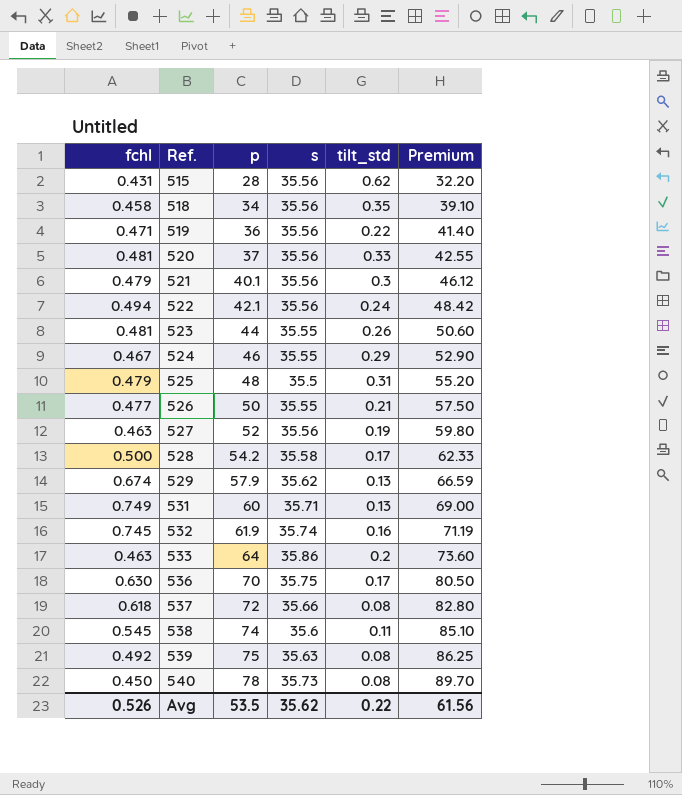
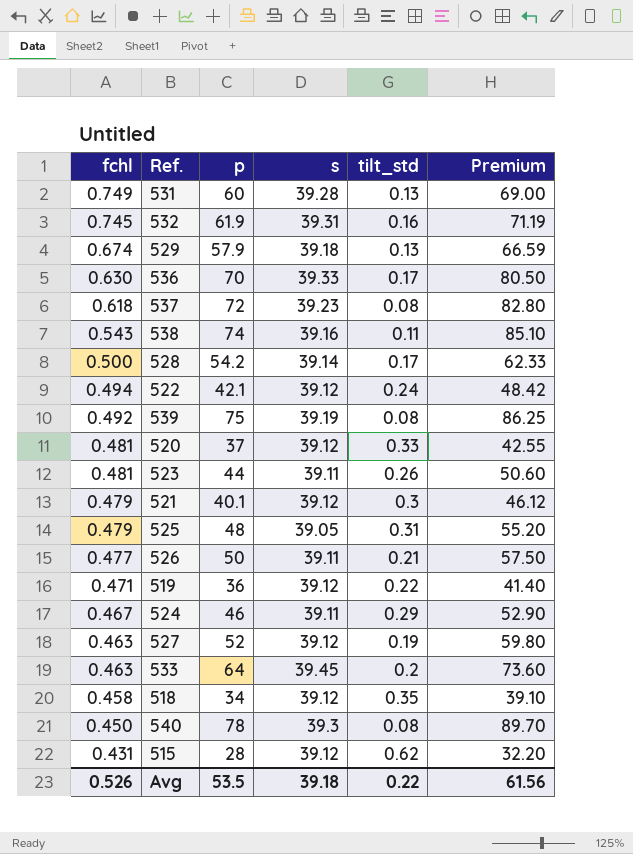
row order: Ref. ascending -> fchl descending
531 | s: 35.71 -> 39.28
532 | s: 35.74 -> 39.31
529 | s: 35.62 -> 39.18
536 | s: 35.75 -> 39.33
537 | s: 35.66 -> 39.23
538 | fchl: 0.545 -> 0.543
538 | s: 35.6 -> 39.16
528 | s: 35.58 -> 39.14
522 | s: 35.56 -> 39.12
539 | s: 35.63 -> 39.19
520 | s: 35.56 -> 39.12
523 | s: 35.55 -> 39.11
521 | s: 35.56 -> 39.12
525 | s: 35.5 -> 39.05
526 | s: 35.55 -> 39.11
519 | s: 35.56 -> 39.12
524 | s: 35.55 -> 39.11
527 | s: 35.56 -> 39.12
533 | s: 35.86 -> 39.45
518 | s: 35.56 -> 39.12
540 | s: 35.73 -> 39.3
515 | s: 35.56 -> 39.12
Avg | s: 35.62 -> 39.18

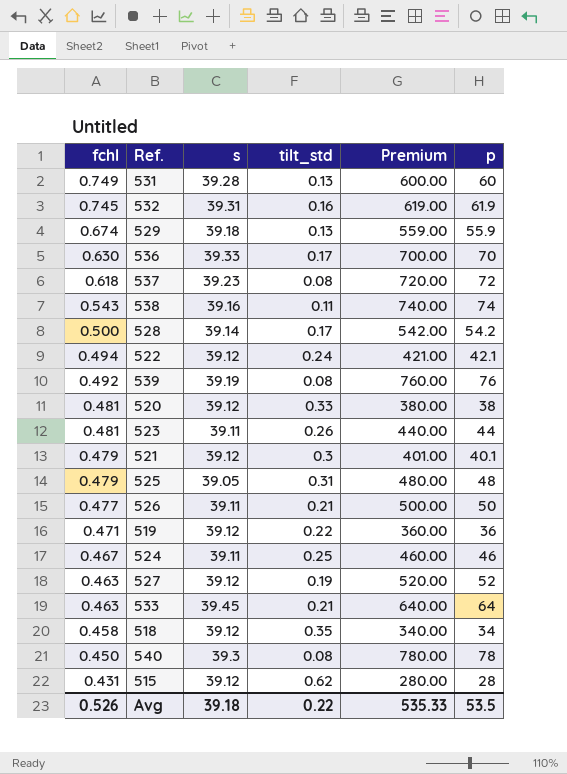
column Premium | formula: [p] * 1.15 -> [p] * 10
column p | position: 3 -> 6
529 | p: 57.9 -> 55.9
539 | p: 75 -> 76
520 | p: 37 -> 38
524 | tilt_std: 0.29 -> 0.25
533 | tilt_std: 0.2 -> 0.21
Avg | Premium: 61.56 -> 535.33

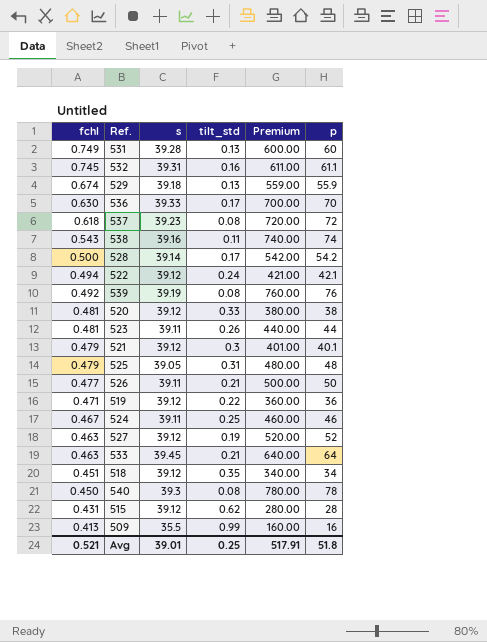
532 | Premium: 619.00 -> 611.00
532 | p: 61.9 -> 61.1
518 | fchl: 0.458 -> 0.451
row 509: none -> 0.413 | 35.5 | 0.99 | 160.00 | 16
Avg | fchl: 0.526 -> 0.521
Avg | s: 39.18 -> 39.01
Avg | tilt_std: 0.22 -> 0.25
Avg | Premium: 535.33 -> 517.91
Avg | p: 53.5 -> 51.8

